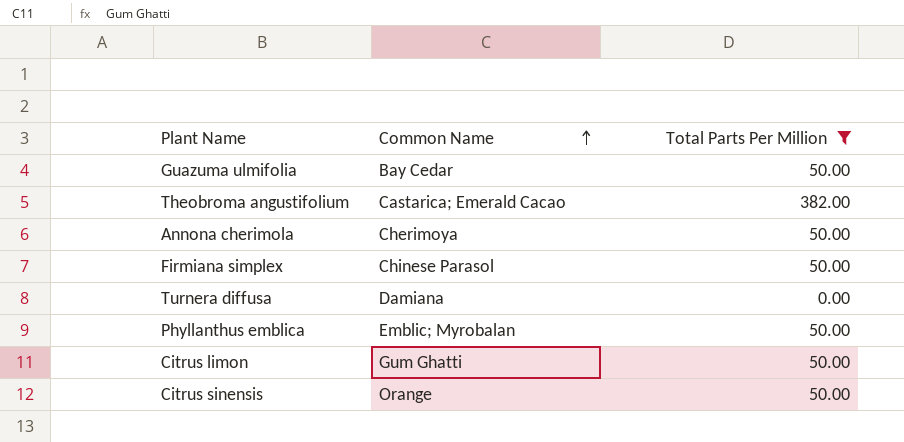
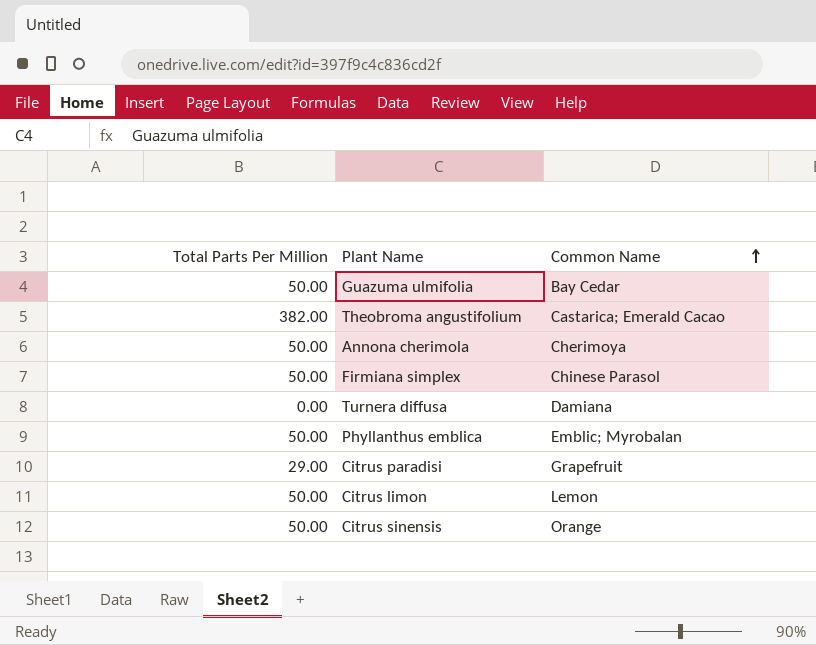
filter: Total Parts Per Million != 29.00 -> none
column Total Parts Per Million | position: 3 -> 1
Citrus limon | Common Name: Gum Ghatti -> Lemon

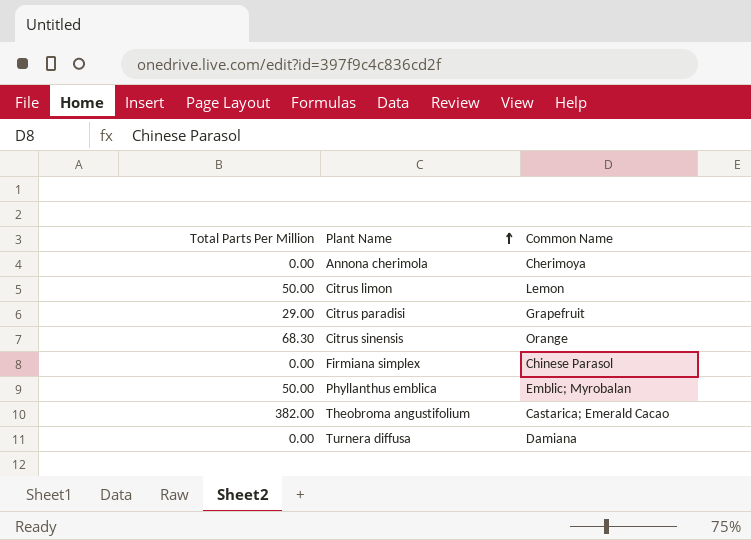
row order: Common Name ascending -> Plant Name ascending
row Guazuma ulmifolia: 50.00 | Bay Cedar -> none
Annona cherimola | Total Parts Per Million: 50.00 -> 0.00
Citrus sinensis | Total Parts Per Million: 50.00 -> 68.30
Firmiana simplex | Total Parts Per Million: 50.00 -> 0.00

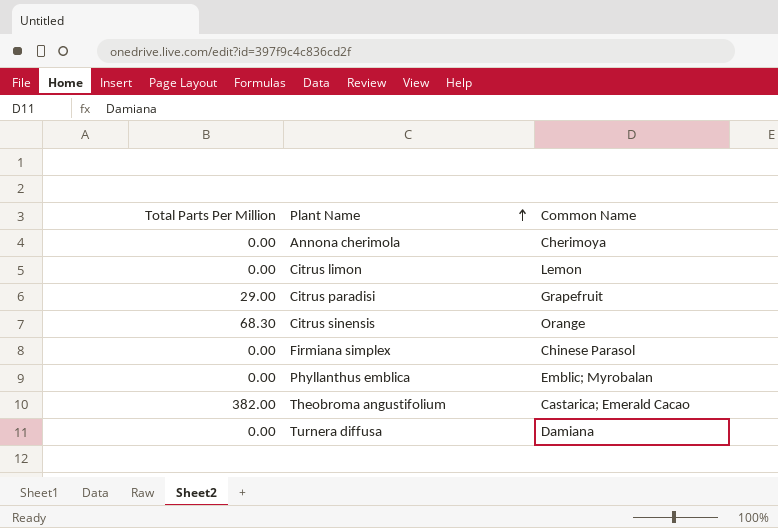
Citrus limon | Total Parts Per Million: 50.00 -> 0.00
Phyllanthus emblica | Total Parts Per Million: 50.00 -> 0.00

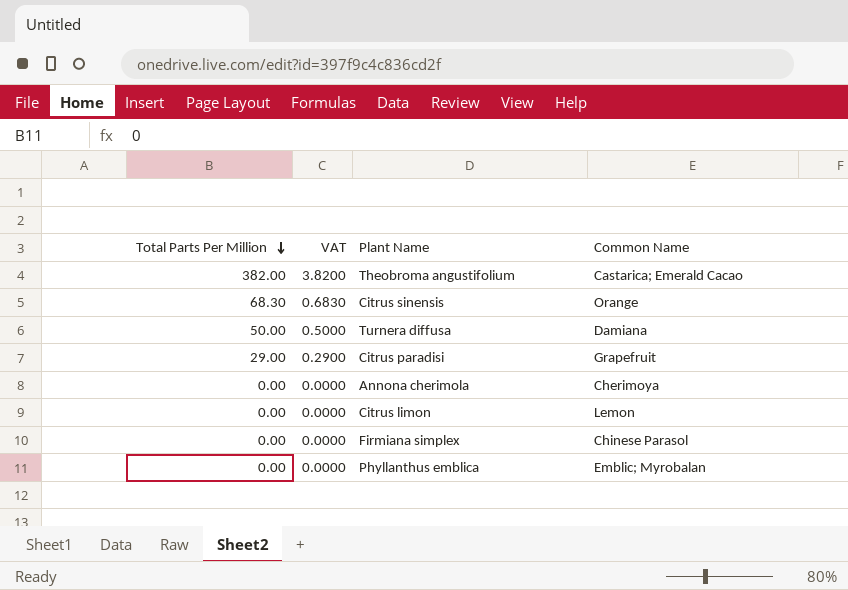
row order: Plant Name ascending -> Total Parts Per Million descending
column VAT | formula: none -> [Total Parts Per Million] * 0.01
Turnera diffusa | Total Parts Per Million: 0.00 -> 50.00

